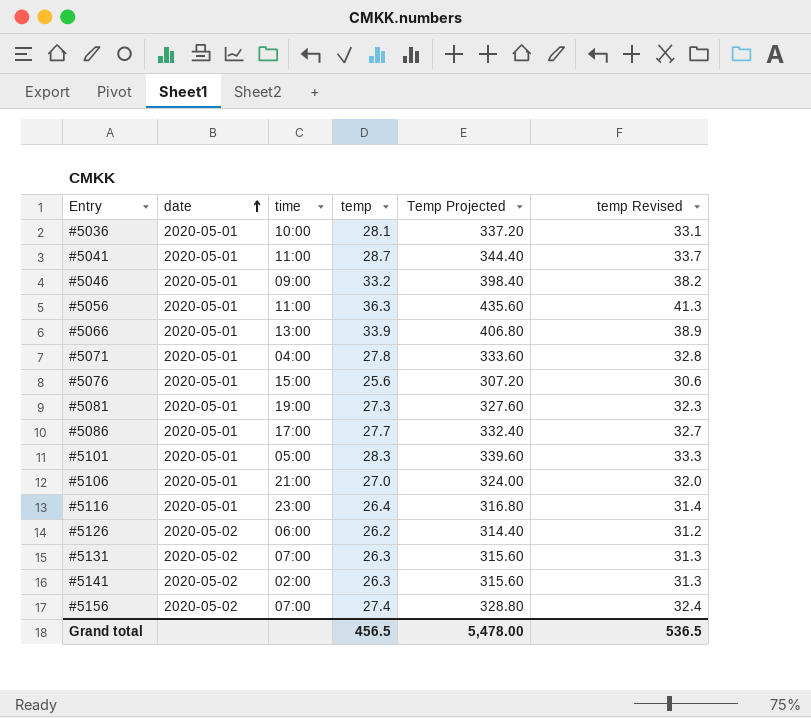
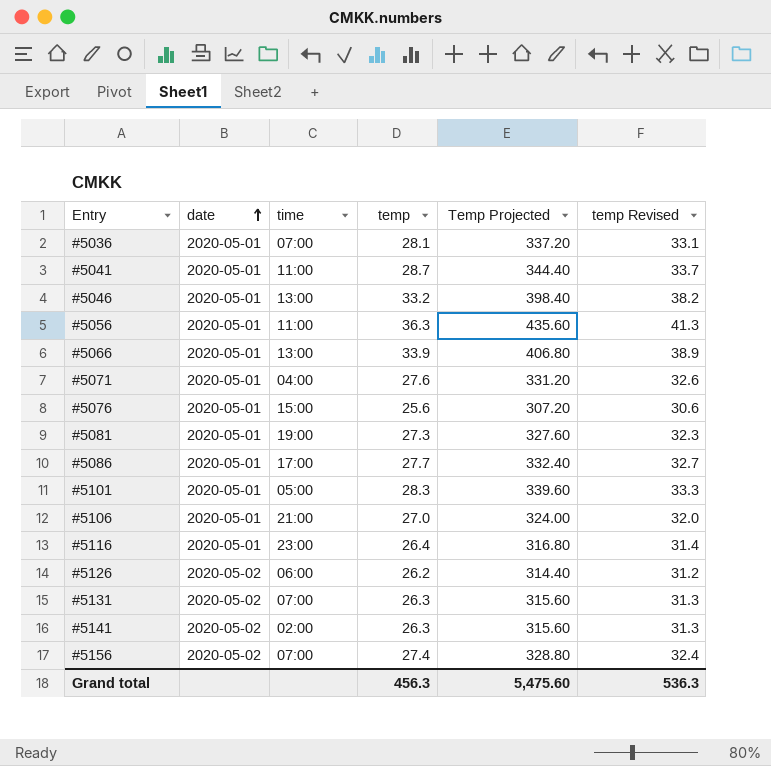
#5036 | time: 10:00 -> 07:00
#5046 | time: 09:00 -> 13:00
#5071 | temp: 27.8 -> 27.6
#5071 | Temp Projected: 333.60 -> 331.20
#5071 | temp Revised: 32.8 -> 32.6
Grand total | temp: 456.5 -> 456.3
Grand total | Temp Projected: 5,478.00 -> 5,475.60
Grand total | temp Revised: 536.5 -> 536.3

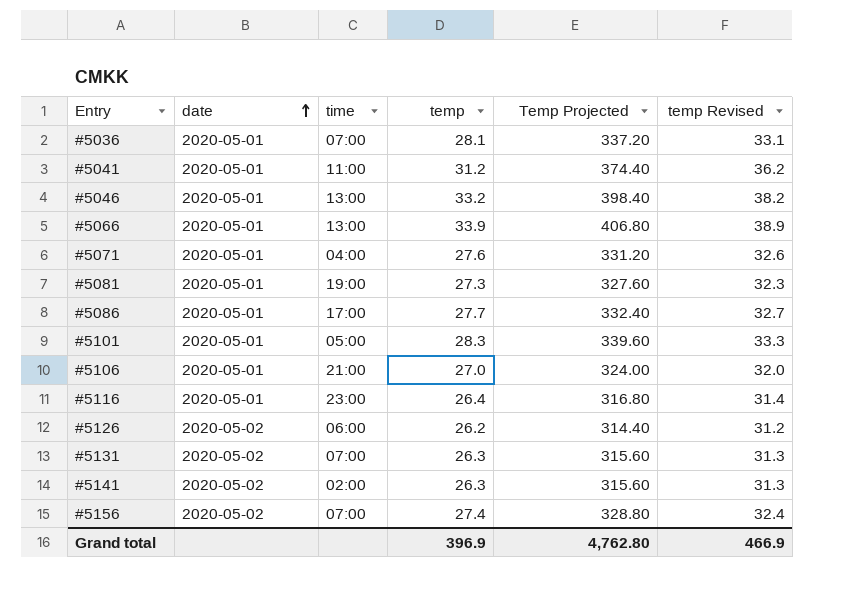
row #5056: 2020-05-01 | 11:00 | 36.3 | 435.60 | 41.3 -> none
row #5076: 2020-05-01 | 15:00 | 25.6 | 307.20 | 30.6 -> none
#5041 | temp: 28.7 -> 31.2
#5041 | Temp Projected: 344.40 -> 374.40
#5041 | temp Revised: 33.7 -> 36.2
Grand total | temp: 456.3 -> 396.9
Grand total | Temp Projected: 5,475.60 -> 4,762.80
Grand total | temp Revised: 536.3 -> 466.9

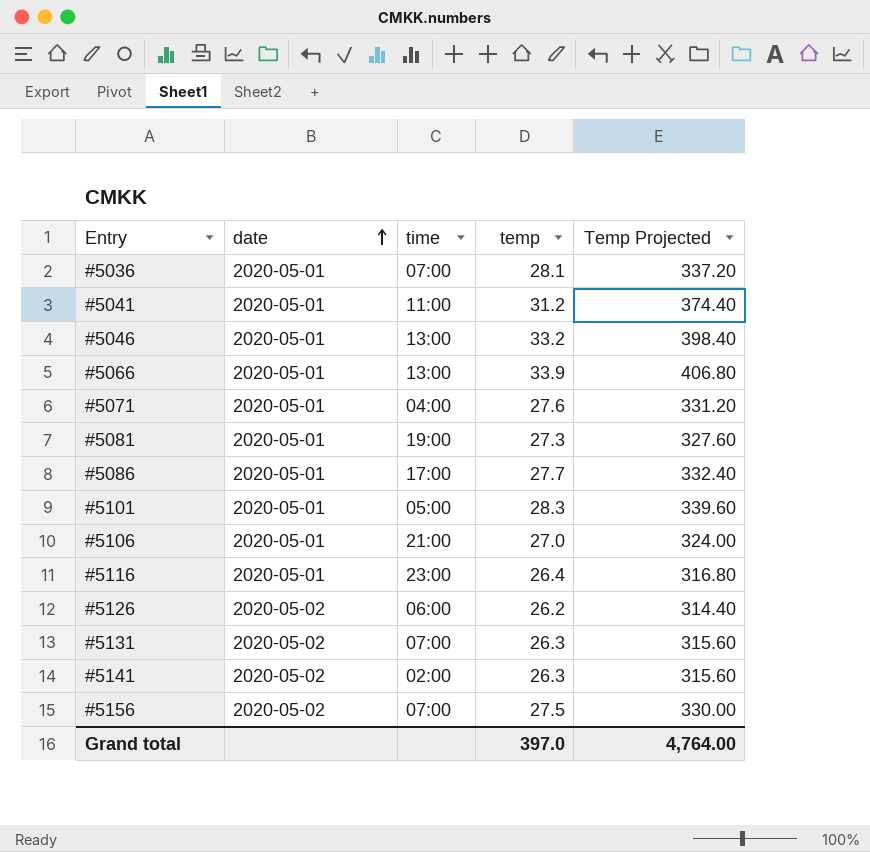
column temp Revised | formula: [temp] + 5 -> none
#5156 | temp: 27.4 -> 27.5
#5156 | Temp Projected: 328.80 -> 330.00
Grand total | temp: 396.9 -> 397.0
Grand total | Temp Projected: 4,762.80 -> 4,764.00

